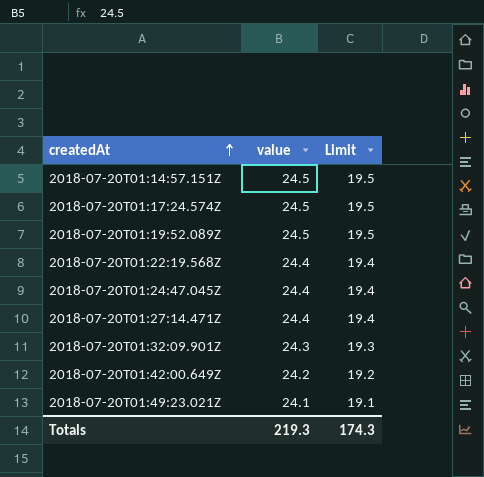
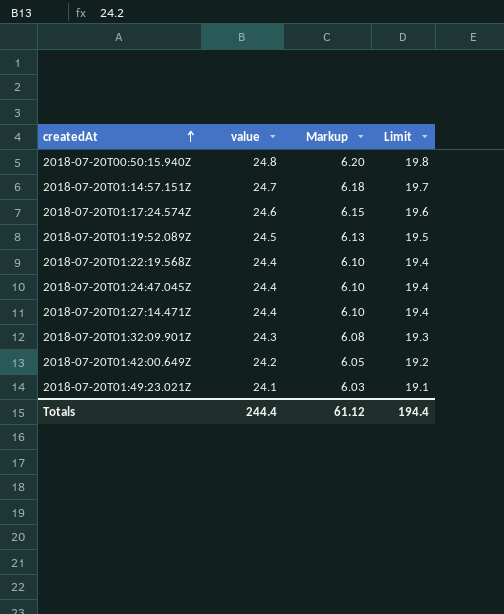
column Markup | formula: none -> [value] * 0.25
row 2018-07-20T00:50:15.940Z: none -> 24.8 | 6.20 | 19.8
2018-07-20T01:14:57.151Z | value: 24.5 -> 24.7
2018-07-20T01:14:57.151Z | Limit: 19.5 -> 19.7
2018-07-20T01:17:24.574Z | value: 24.5 -> 24.6
2018-07-20T01:17:24.574Z | Limit: 19.5 -> 19.6
Totals | value: 219.3 -> 244.4
Totals | Limit: 174.3 -> 194.4

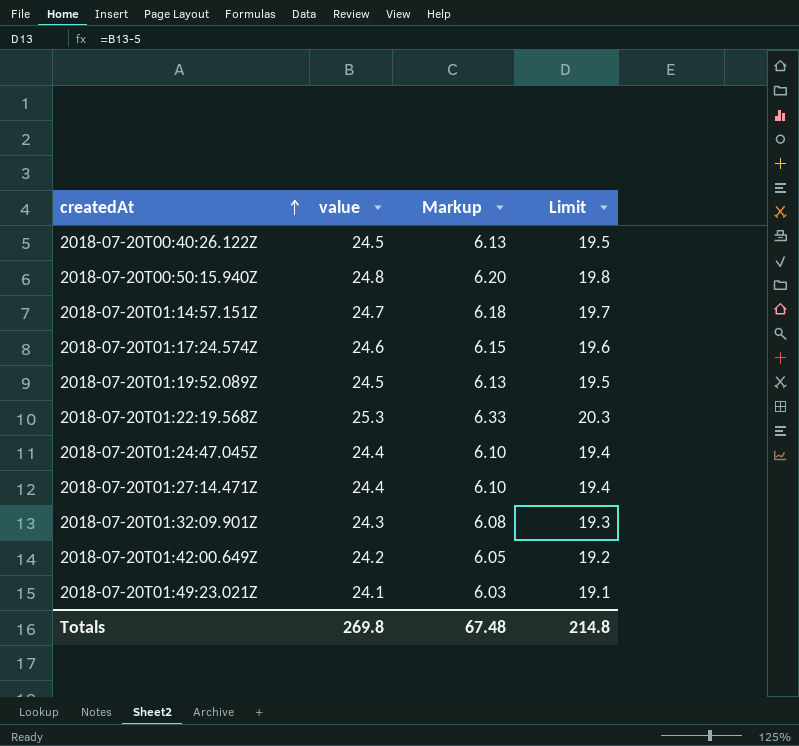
row 2018-07-20T00:40:26.122Z: none -> 24.5 | 6.13 | 19.5
2018-07-20T01:22:19.568Z | value: 24.4 -> 25.3
2018-07-20T01:22:19.568Z | Markup: 6.10 -> 6.33
2018-07-20T01:22:19.568Z | Limit: 19.4 -> 20.3
Totals | value: 244.4 -> 269.8
Totals | Markup: 61.12 -> 67.48
Totals | Limit: 194.4 -> 214.8

